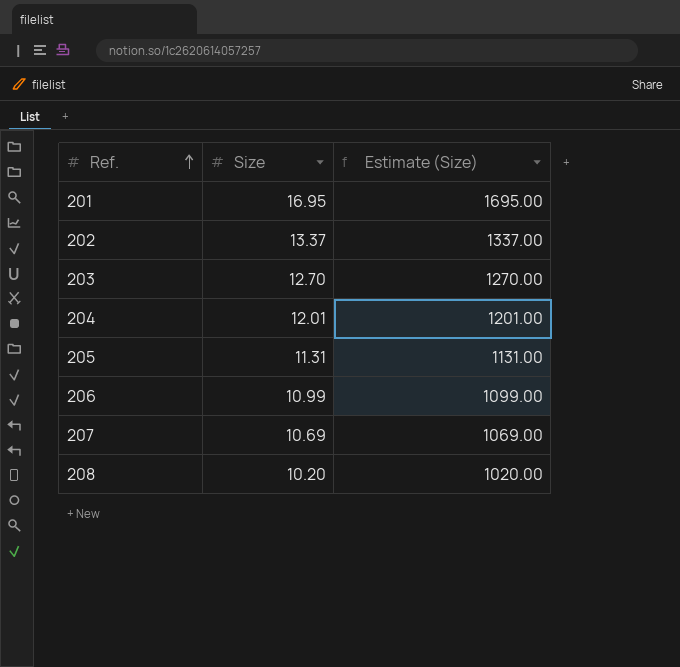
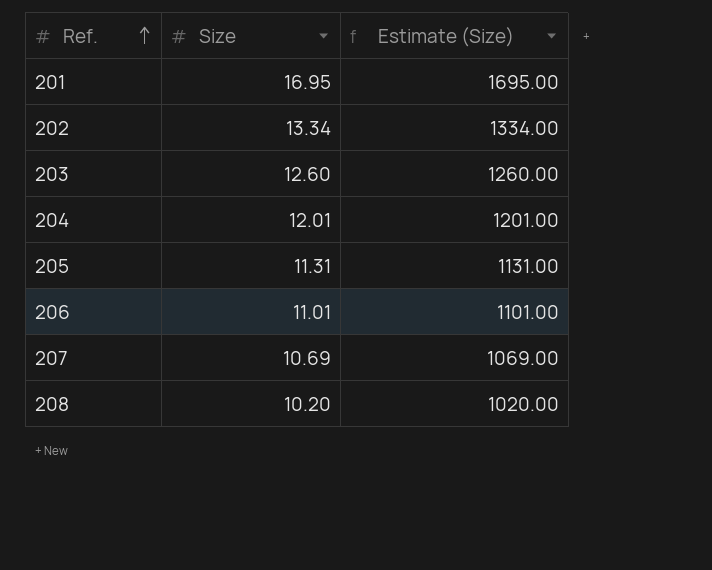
202 | Size: 13.37 -> 13.34
202 | Estimate (Size): 1337.00 -> 1334.00
203 | Size: 12.70 -> 12.60
203 | Estimate (Size): 1270.00 -> 1260.00
206 | Size: 10.99 -> 11.01
206 | Estimate (Size): 1099.00 -> 1101.00

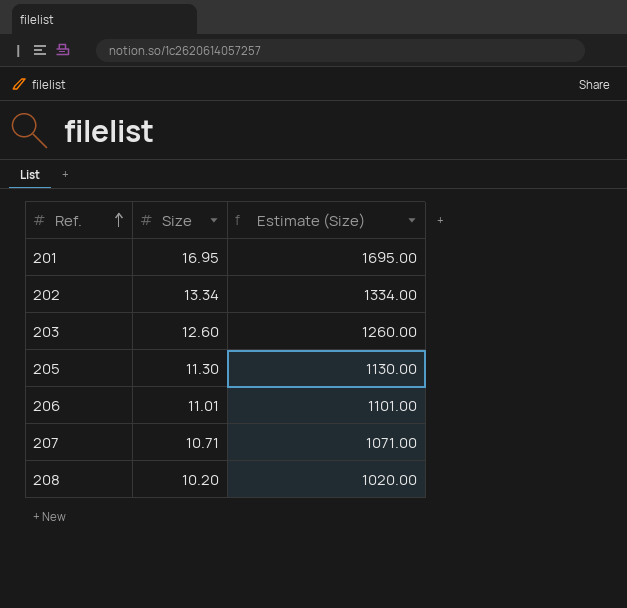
row 204: 12.01 | 1201.00 -> none
205 | Size: 11.31 -> 11.30
205 | Estimate (Size): 1131.00 -> 1130.00
207 | Size: 10.69 -> 10.71
207 | Estimate (Size): 1069.00 -> 1071.00

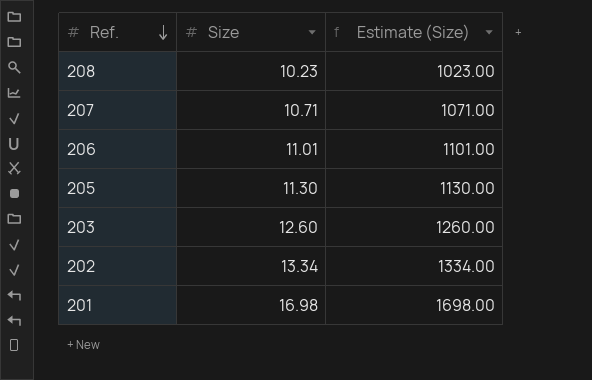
row order: Ref. ascending -> Ref. descending
208 | Size: 10.20 -> 10.23
208 | Estimate (Size): 1020.00 -> 1023.00
201 | Size: 16.95 -> 16.98
201 | Estimate (Size): 1695.00 -> 1698.00

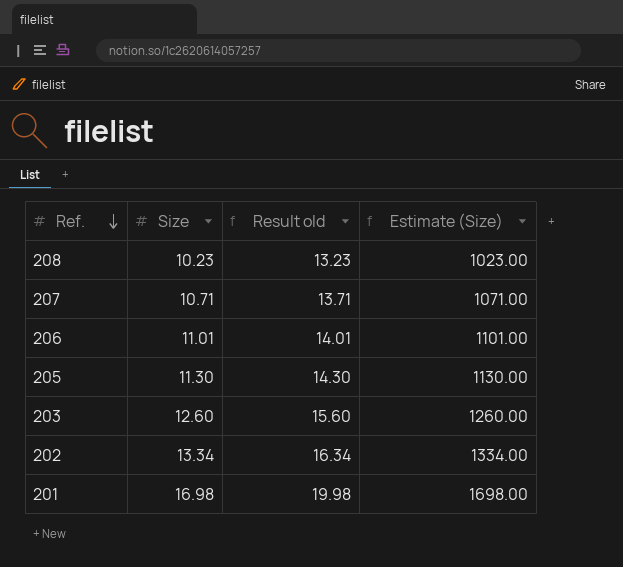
column Result old | formula: none -> [Size] + 3

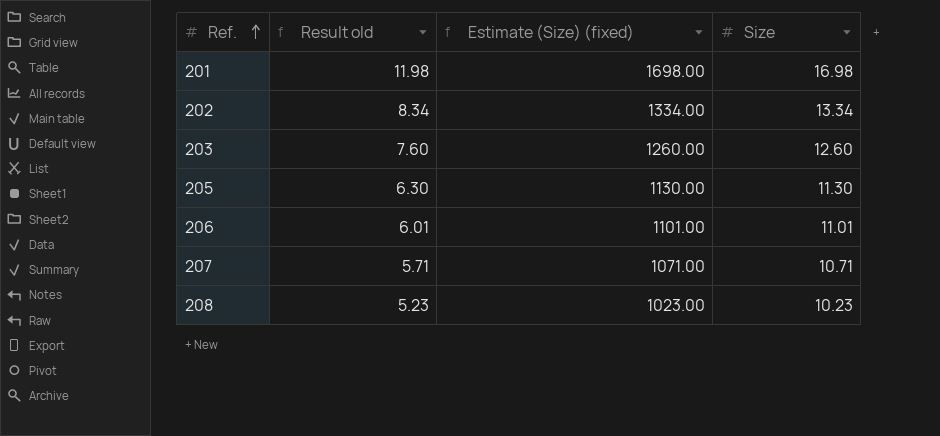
row order: Ref. descending -> Ref. ascending
column Result old | formula: [Size] + 3 -> [Size] - 5
column name: Estimate (Size) -> Estimate (Size) (fixed)
column Size | position: 2 -> 4

